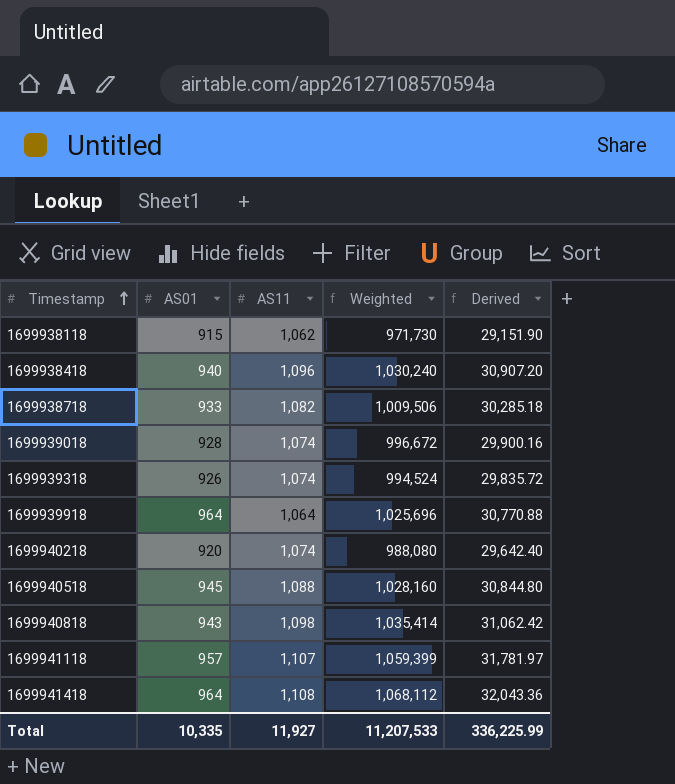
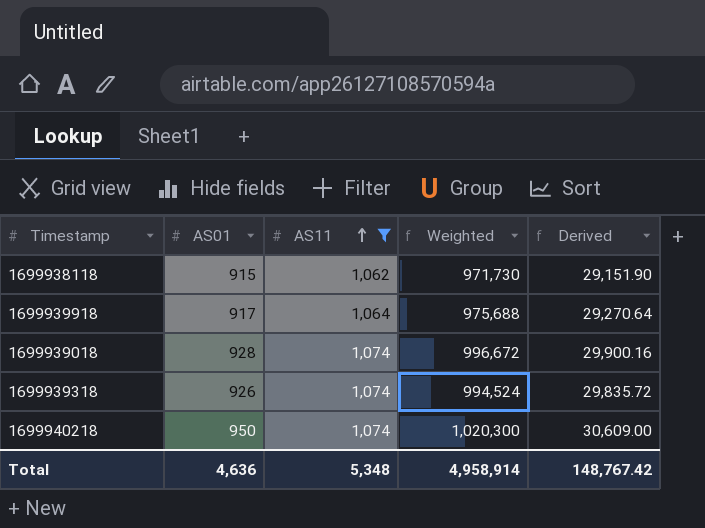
filter: none -> AS11 <= 1,074
row order: Timestamp ascending -> AS11 ascending
1699939918 | AS01: 964 -> 917
1699939918 | Weighted: 1,025,696 -> 975,688
1699939918 | Derived: 30,770.88 -> 29,270.64
1699940218 | AS01: 920 -> 950
1699940218 | Weighted: 988,080 -> 1,020,300
1699940218 | Derived: 29,642.40 -> 30,609.00
Total | AS01: 10,335 -> 4,636
Total | AS11: 11,927 -> 5,348
Total | Weighted: 11,207,533 -> 4,958,914
Total | Derived: 336,225.99 -> 148,767.42

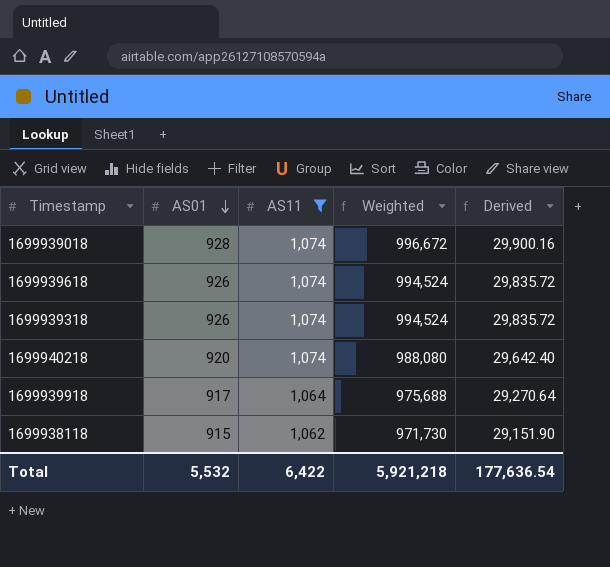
row order: AS11 ascending -> AS01 descending
row 1699939618: none -> 926 | 1,074 | 994,524 | 29,835.72
1699940218 | AS01: 950 -> 920
1699940218 | Weighted: 1,020,300 -> 988,080
1699940218 | Derived: 30,609.00 -> 29,642.40
Total | AS01: 4,636 -> 5,532
Total | AS11: 5,348 -> 6,422
Total | Weighted: 4,958,914 -> 5,921,218
Total | Derived: 148,767.42 -> 177,636.54

